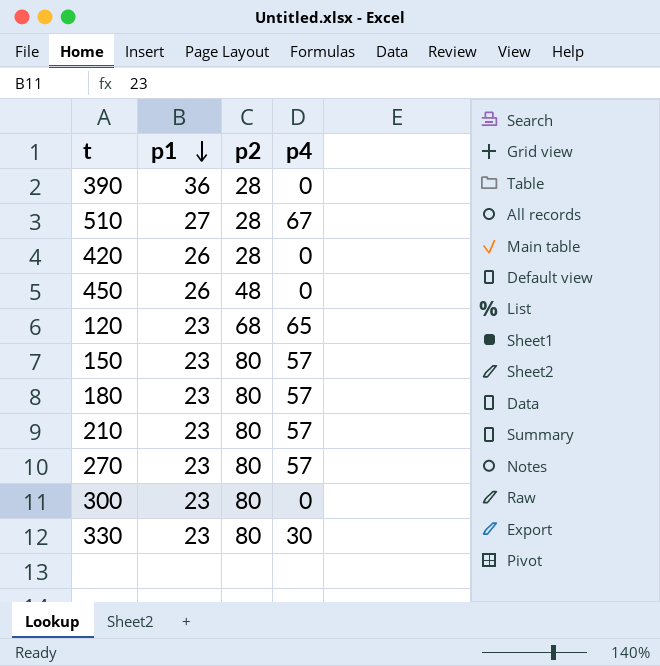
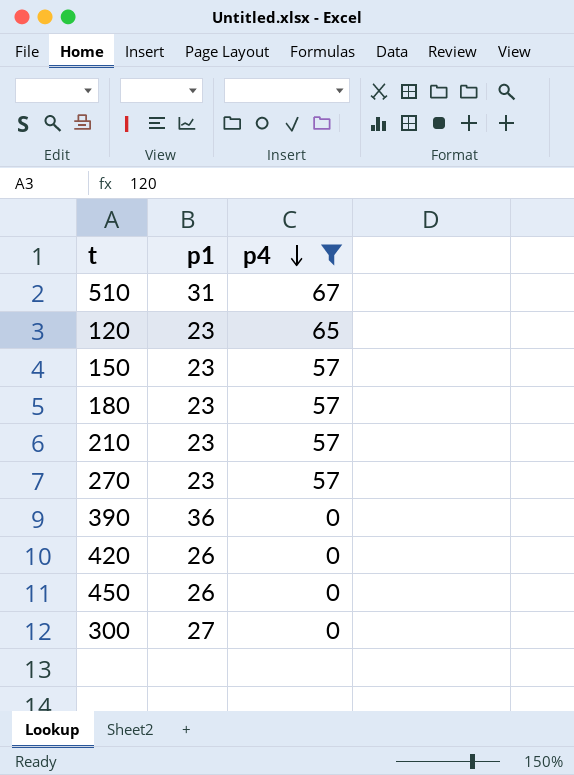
filter: none -> p4 != 30
row order: p1 descending -> p4 descending
column p2 | position: 3 -> none
510 | p1: 27 -> 31
300 | p1: 23 -> 27

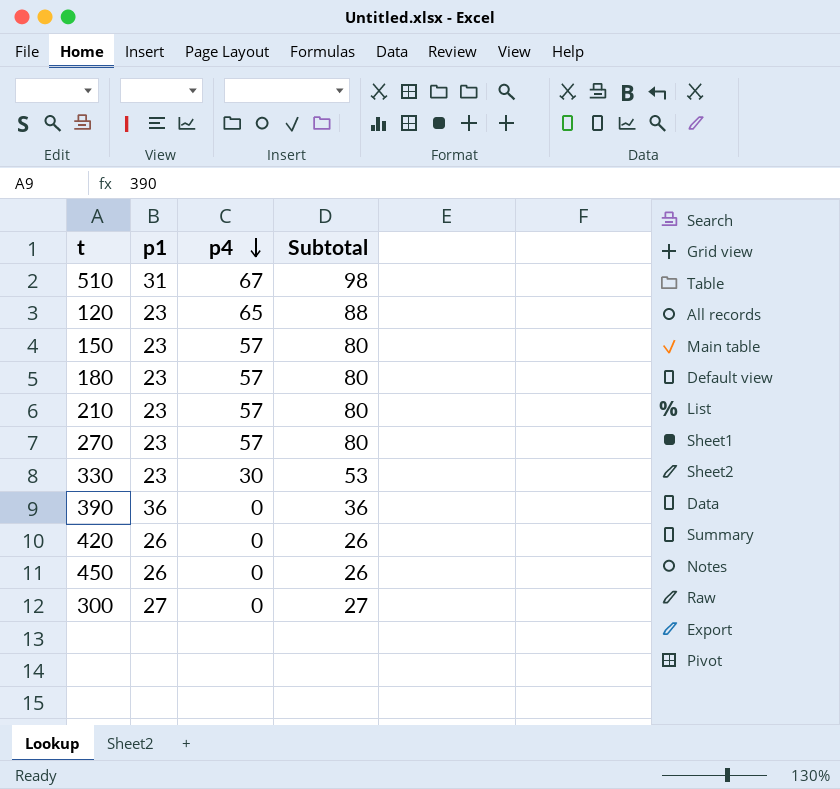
filter: p4 != 30 -> none
column Subtotal | formula: none -> [p1] + [p4]

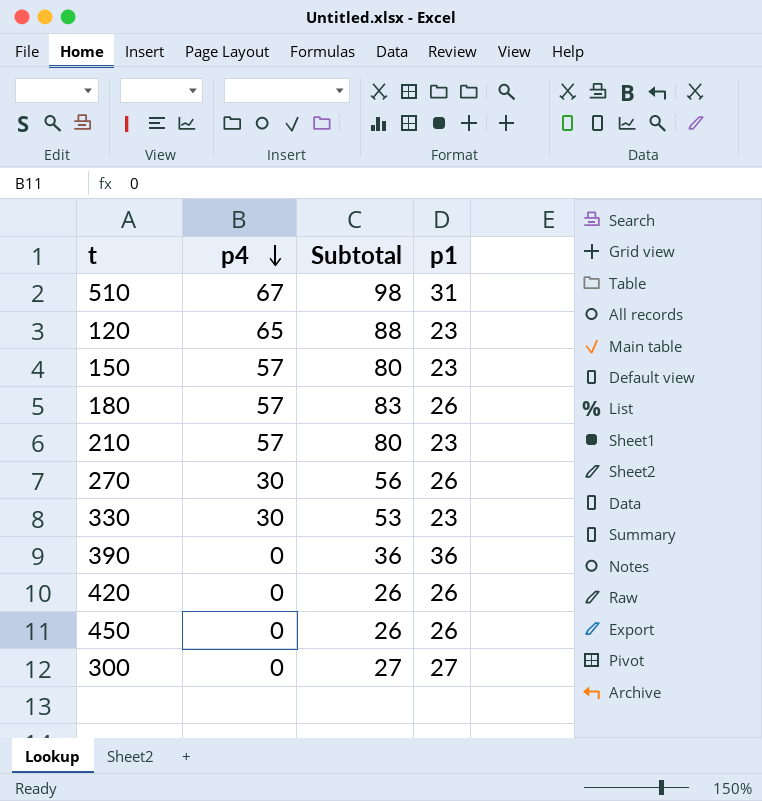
column p1 | position: 2 -> 4
180 | Subtotal: 80 -> 83
180 | p1: 23 -> 26
270 | p4: 57 -> 30
270 | Subtotal: 80 -> 56
270 | p1: 23 -> 26

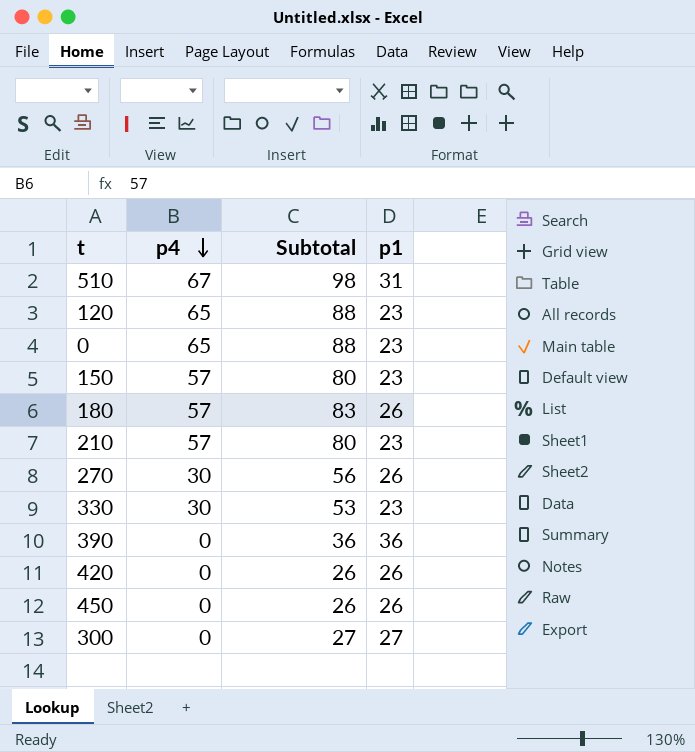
row 0: none -> 65 | 88 | 23

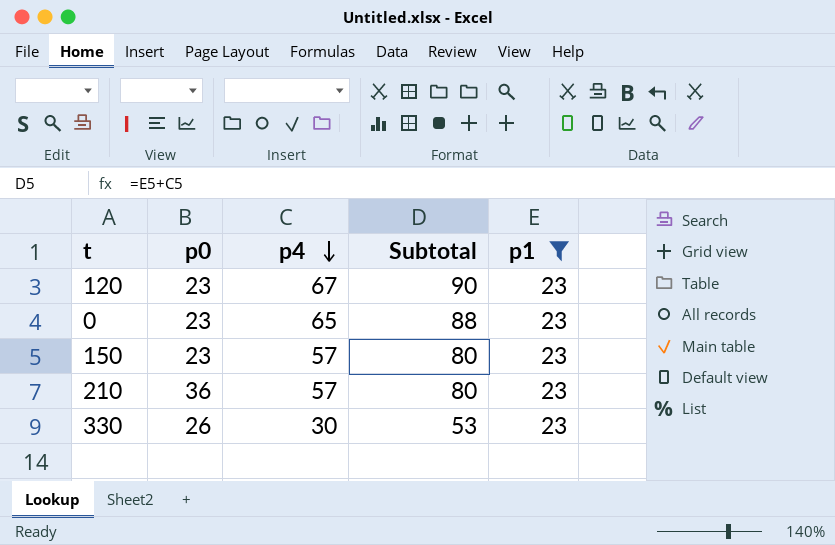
filter: none -> p1 = 23
column p0 | position: none -> 2
120 | p4: 65 -> 67
120 | Subtotal: 88 -> 90

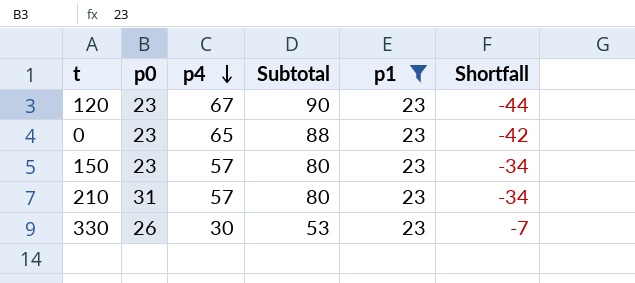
column Shortfall | formula: none -> [p1] - [p4]
210 | p0: 36 -> 31

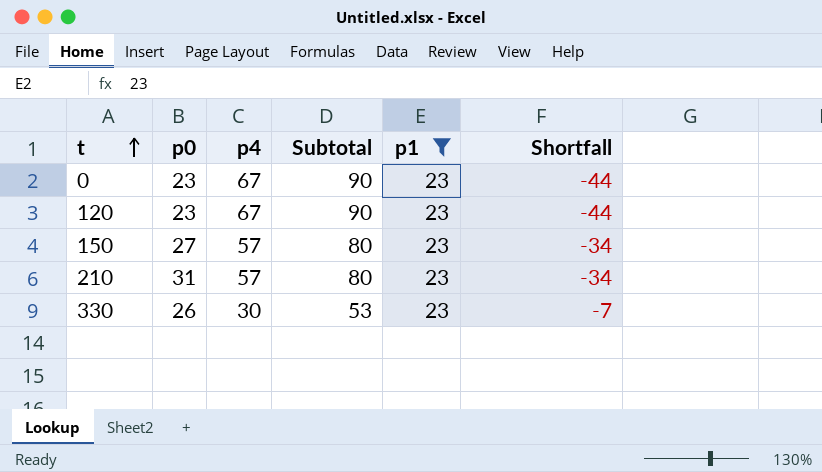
row order: p4 descending -> t ascending
0 | p4: 65 -> 67
0 | Subtotal: 88 -> 90
0 | Shortfall: -42 -> -44
150 | p0: 23 -> 27

